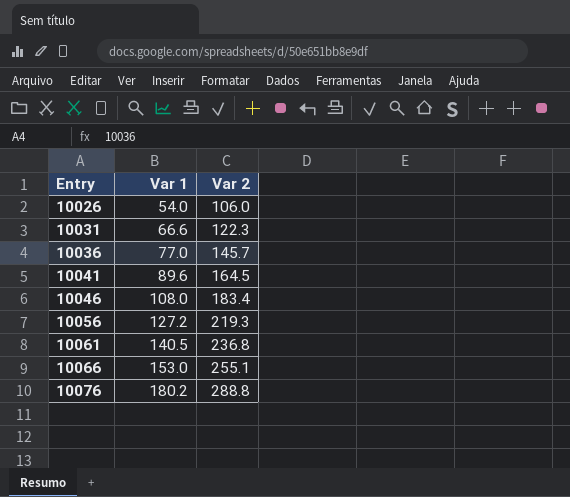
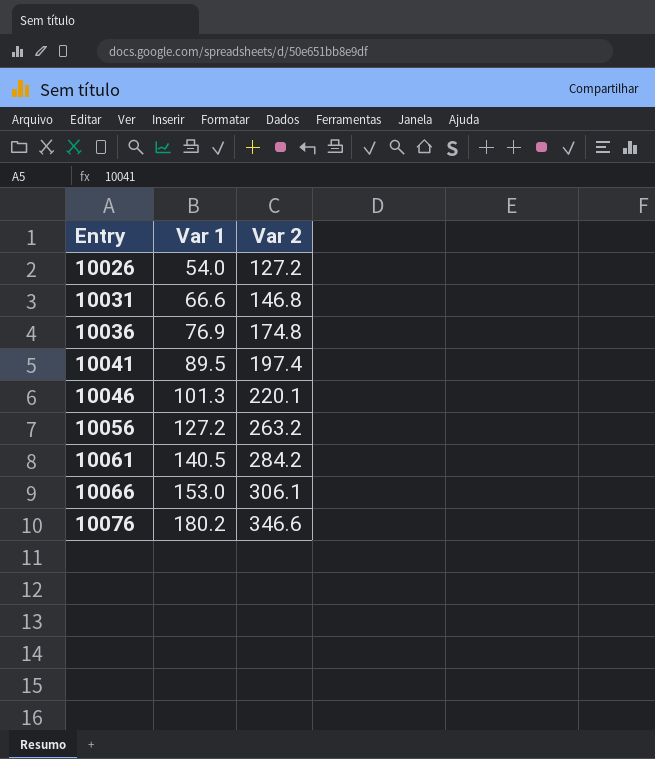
10026 | Var 2: 106.0 -> 127.2
10031 | Var 2: 122.3 -> 146.8
10036 | Var 1: 77.0 -> 76.9
10036 | Var 2: 145.7 -> 174.8
10041 | Var 1: 89.6 -> 89.5
10041 | Var 2: 164.5 -> 197.4
10046 | Var 1: 108.0 -> 101.3
10046 | Var 2: 183.4 -> 220.1
10056 | Var 2: 219.3 -> 263.2
10061 | Var 2: 236.8 -> 284.2
10066 | Var 2: 255.1 -> 306.1
10076 | Var 2: 288.8 -> 346.6

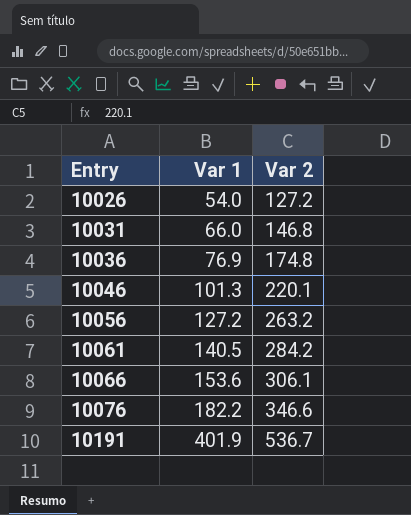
row 10041: 89.5 | 197.4 -> none
10031 | Var 1: 66.6 -> 66.0
10066 | Var 1: 153.0 -> 153.6
10076 | Var 1: 180.2 -> 182.2
row 10191: none -> 401.9 | 536.7

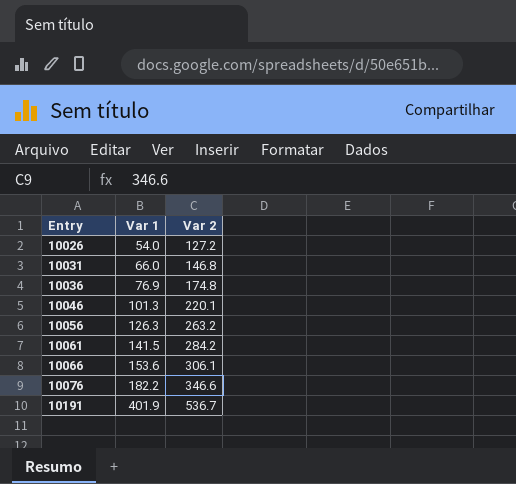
10056 | Var 1: 127.2 -> 126.3
10061 | Var 1: 140.5 -> 141.5

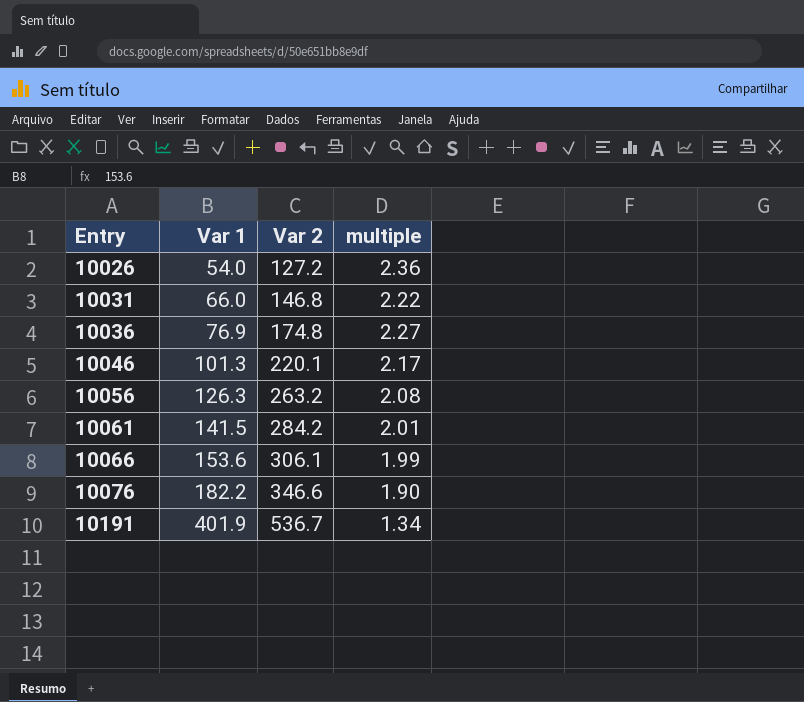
column multiple | formula: none -> [Var 2] / [Var 1]

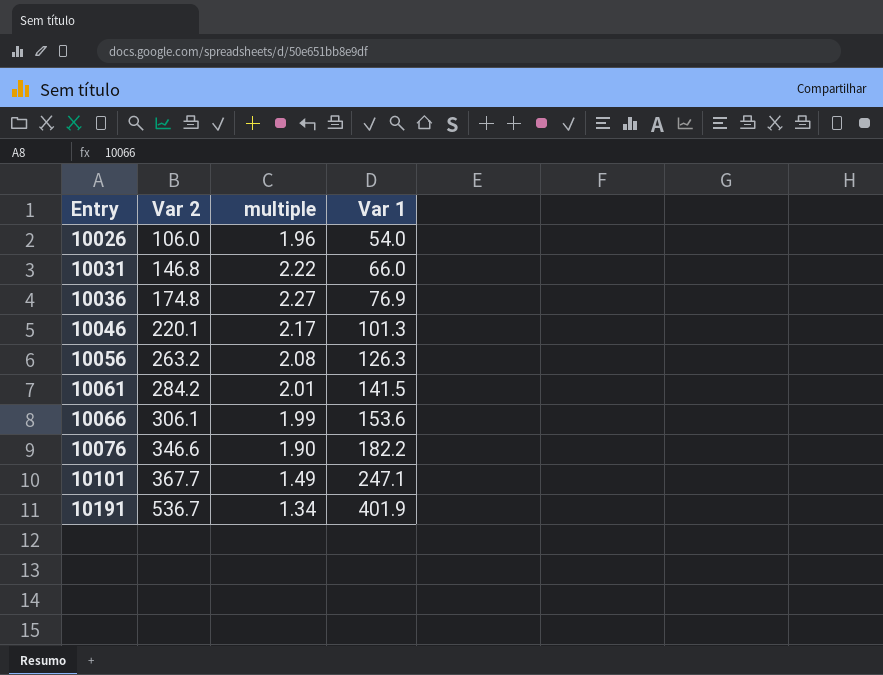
column Var 1 | position: 2 -> 4
10026 | Var 2: 127.2 -> 106.0
10026 | multiple: 2.36 -> 1.96
row 10101: none -> 367.7 | 1.49 | 247.1

